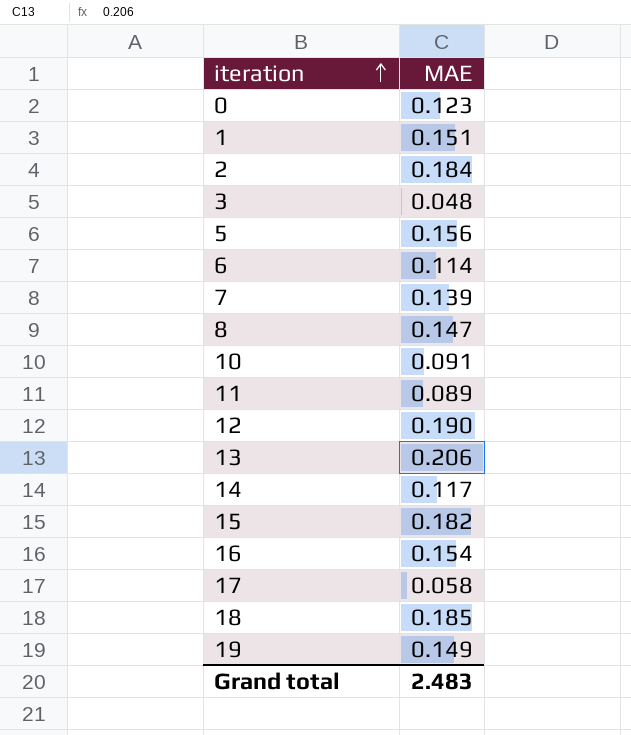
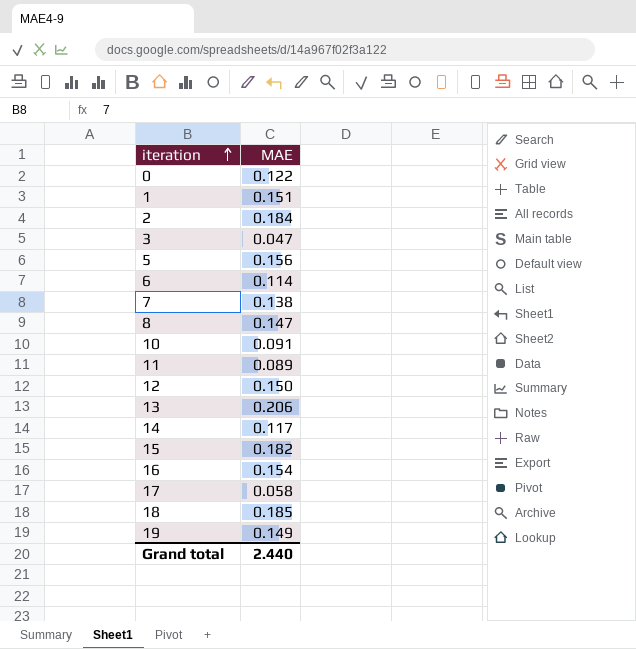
0 | MAE: 0.123 -> 0.122
3 | MAE: 0.048 -> 0.047
7 | MAE: 0.139 -> 0.138
12 | MAE: 0.190 -> 0.150
Grand total | MAE: 2.483 -> 2.440

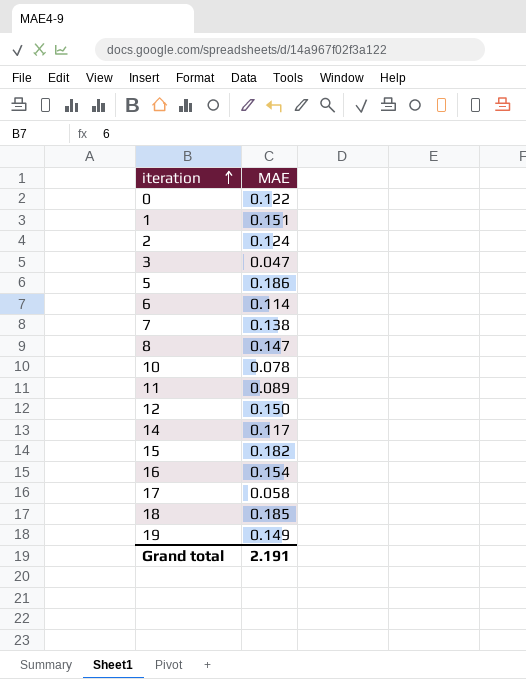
row 13: 0.206 -> none
2 | MAE: 0.184 -> 0.124
5 | MAE: 0.156 -> 0.186
10 | MAE: 0.091 -> 0.078
Grand total | MAE: 2.440 -> 2.191

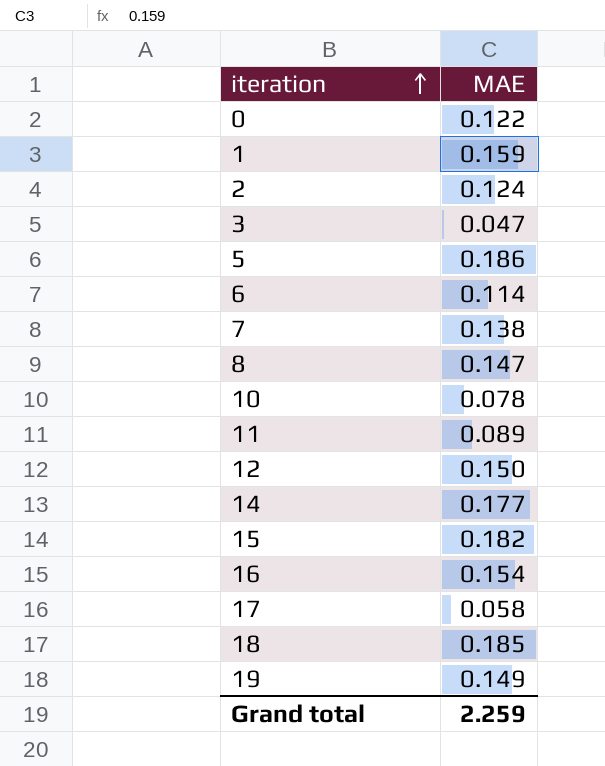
1 | MAE: 0.151 -> 0.159
14 | MAE: 0.117 -> 0.177
Grand total | MAE: 2.191 -> 2.259

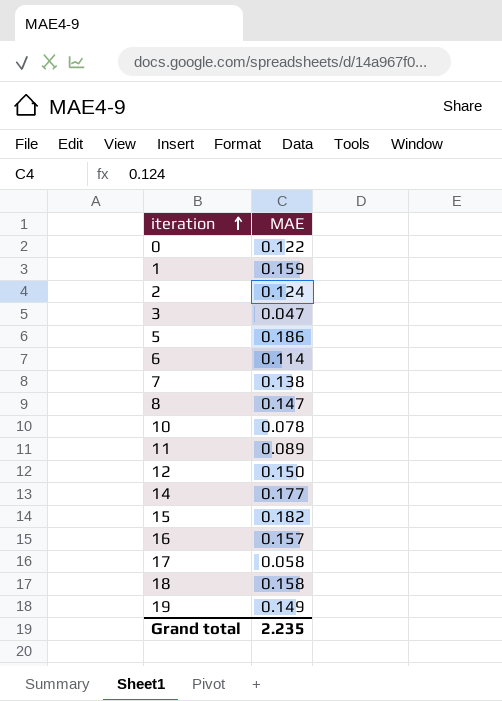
16 | MAE: 0.154 -> 0.157
18 | MAE: 0.185 -> 0.158
Grand total | MAE: 2.259 -> 2.235

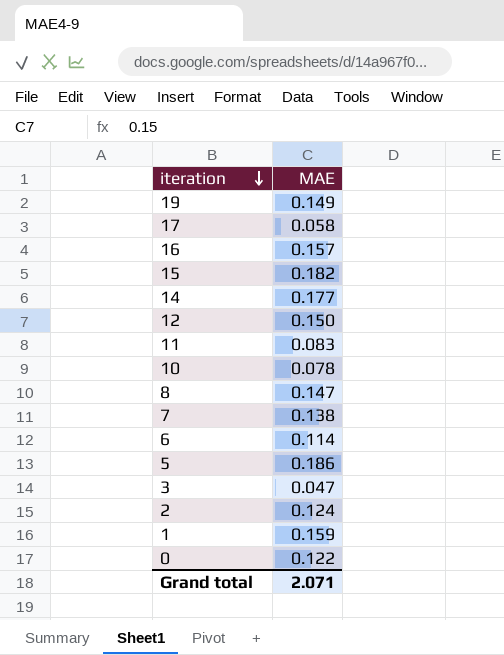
row order: iteration ascending -> iteration descending
row 18: 0.158 -> none
11 | MAE: 0.089 -> 0.083
Grand total | MAE: 2.235 -> 2.071

